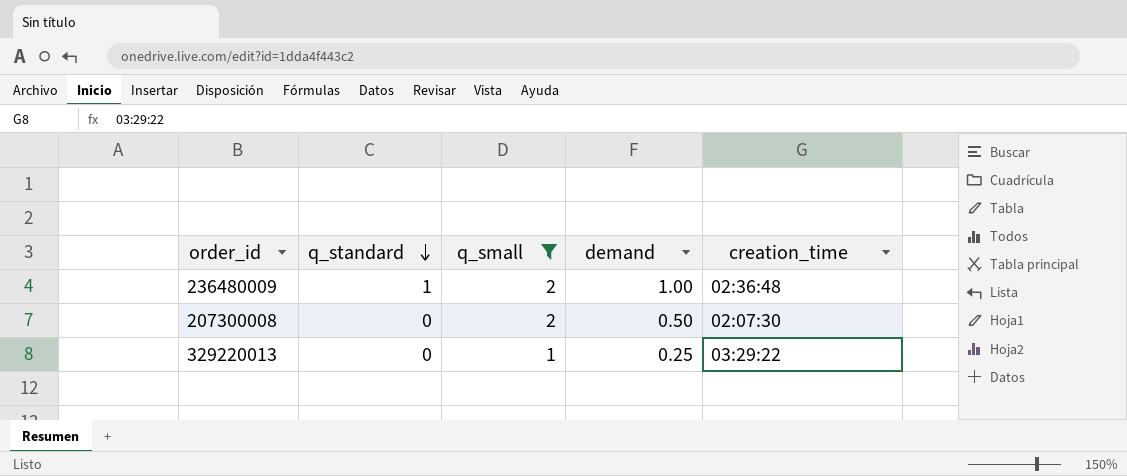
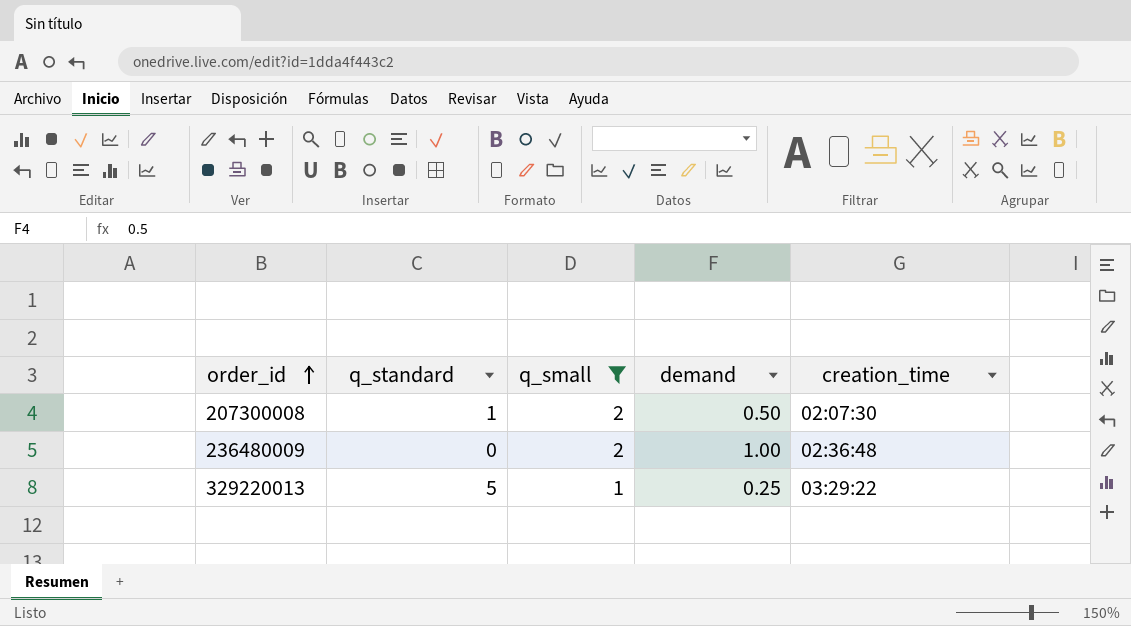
row order: q_standard descending -> order_id ascending
207300008 | q_standard: 0 -> 1
236480009 | q_standard: 1 -> 0
329220013 | q_standard: 0 -> 5

